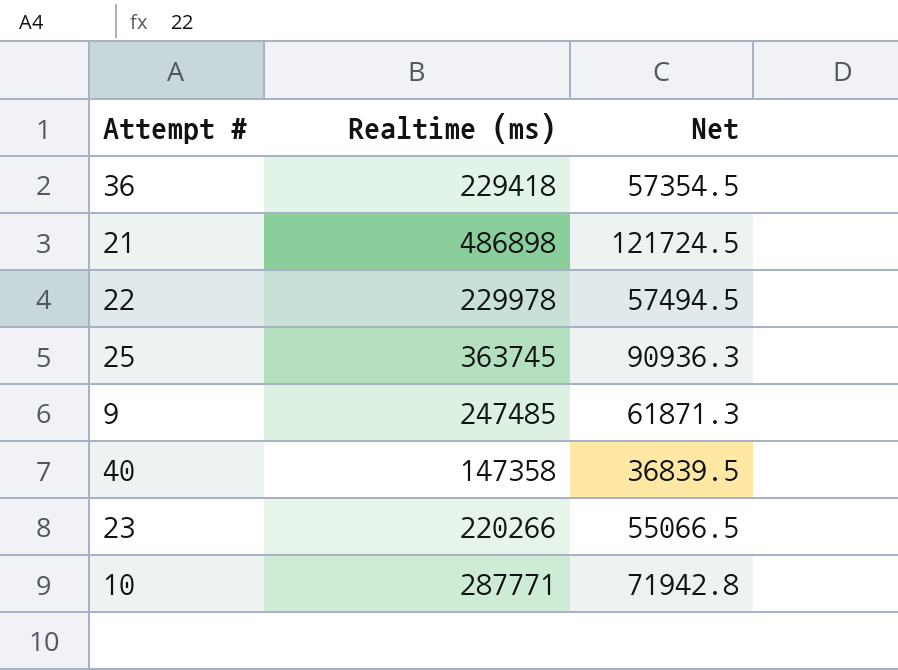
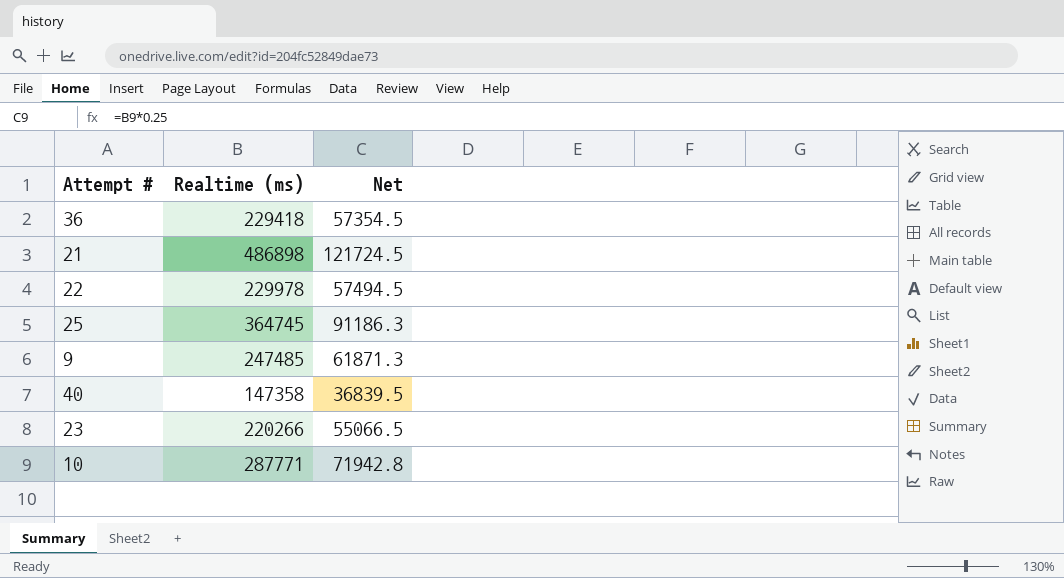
25 | Realtime (ms): 363745 -> 364745
25 | Net: 90936.3 -> 91186.3

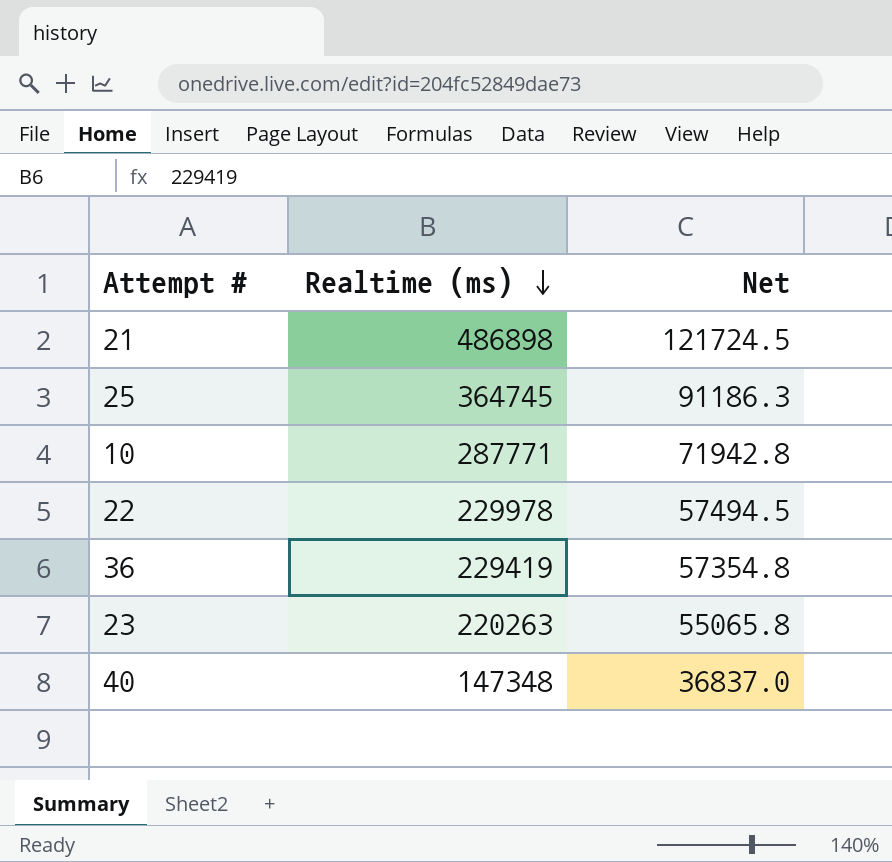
row order: none -> Realtime (ms) descending
row 9: 247485 | 61871.3 -> none
36 | Realtime (ms): 229418 -> 229419
36 | Net: 57354.5 -> 57354.8
23 | Realtime (ms): 220266 -> 220263
23 | Net: 55066.5 -> 55065.8
40 | Realtime (ms): 147358 -> 147348
40 | Net: 36839.5 -> 36837.0

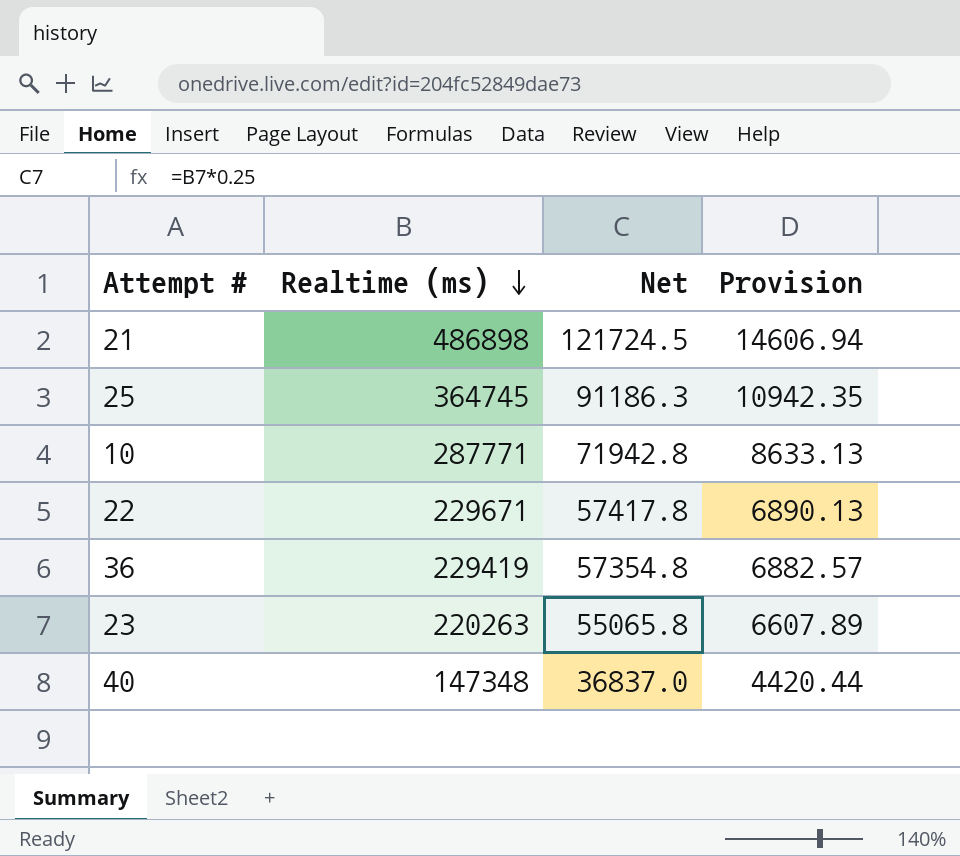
column Provision | formula: none -> [Realtime (ms)] * 0.03
22 | Realtime (ms): 229978 -> 229671
22 | Net: 57494.5 -> 57417.8

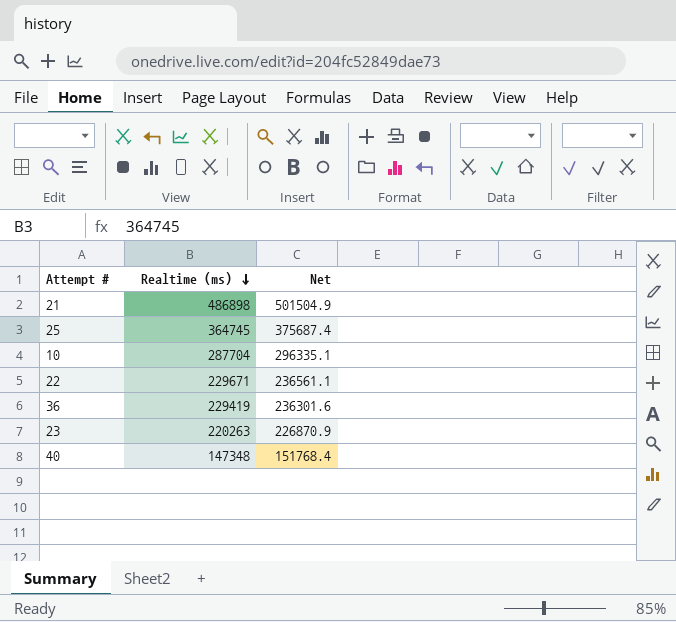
column Provision | formula: [Realtime (ms)] * 0.03 -> none
column Net | formula: [Realtime (ms)] * 0.25 -> [Realtime (ms)] * 1.03
10 | Realtime (ms): 287771 -> 287704

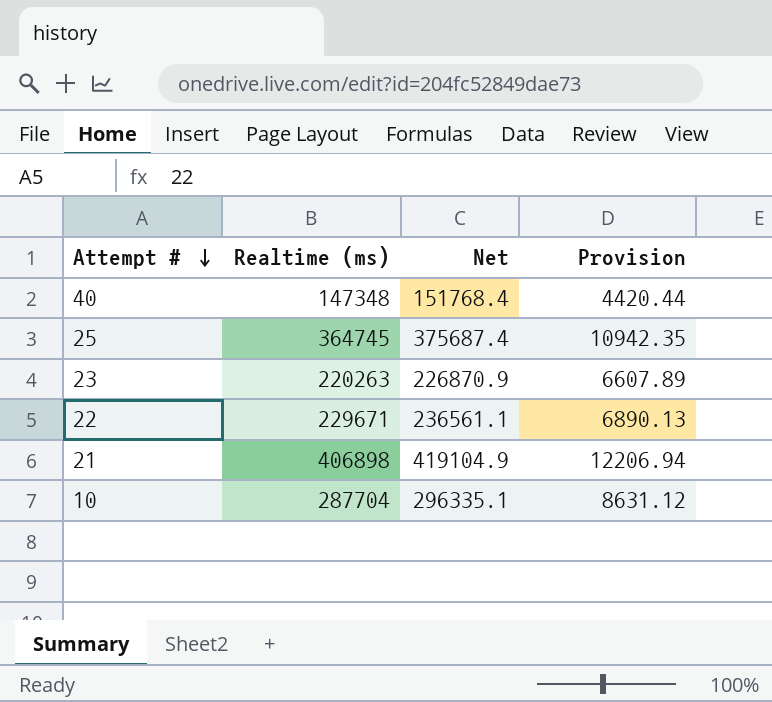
row order: Realtime (ms) descending -> Attempt # descending
column Provision | formula: none -> [Realtime (ms)] * 0.03
row 36: 229419 | 236301.6 -> none
21 | Realtime (ms): 486898 -> 406898
21 | Net: 501504.9 -> 419104.9

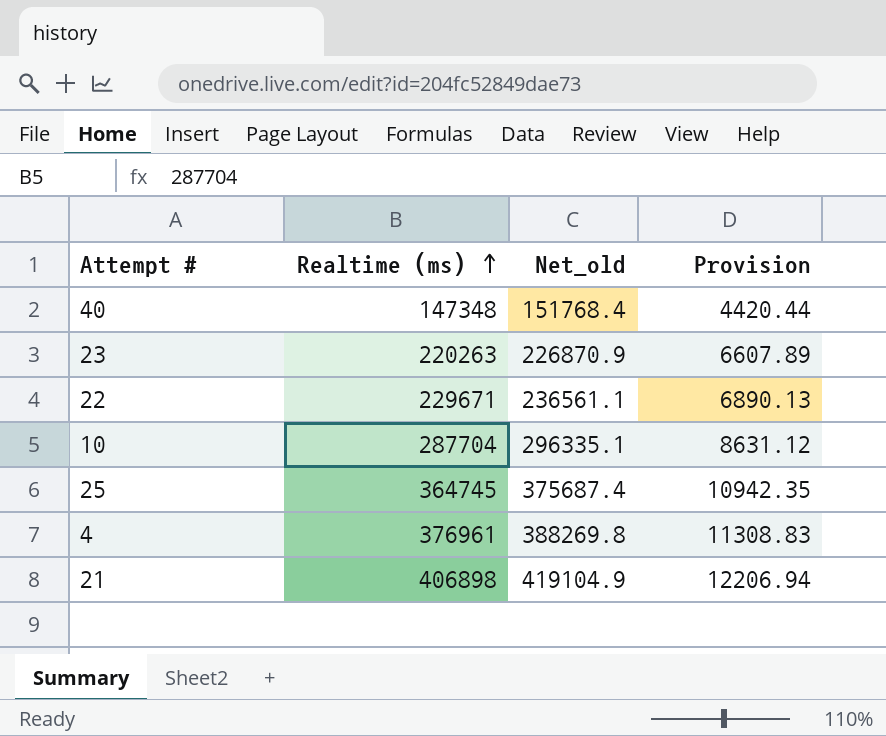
row order: Attempt # descending -> Realtime (ms) ascending
column name: Net -> Net_old
row 4: none -> 376961 | 388269.8 | 11308.83

